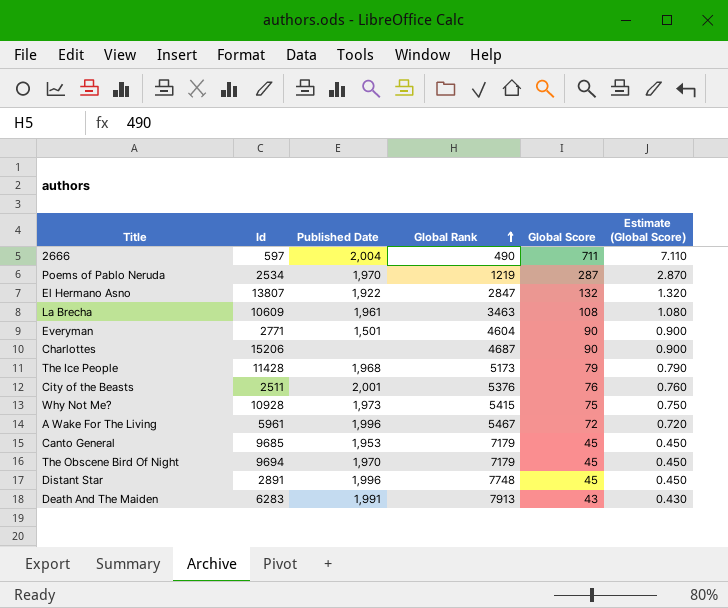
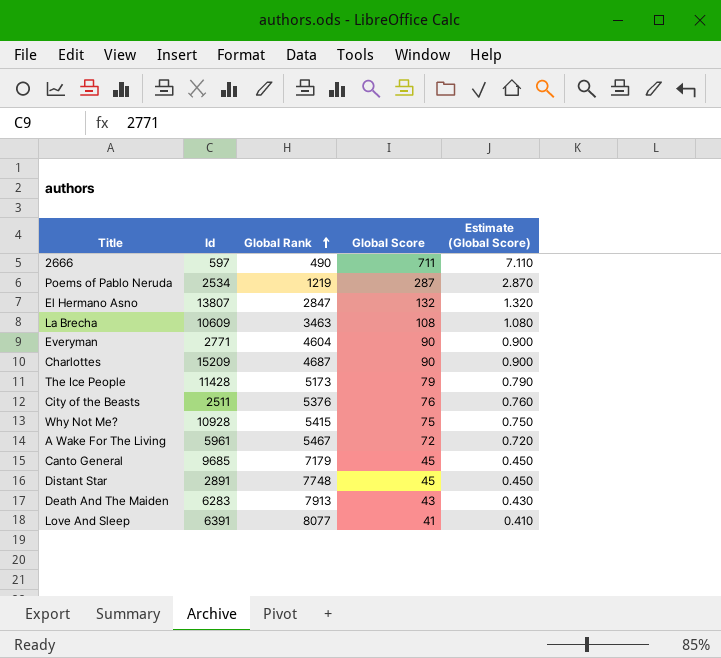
column Published Date | position: 3 -> none
row The Obscene Bird Of Night: 9694 | 1,970 | 7179 | 45 | 0.450 -> none
Charlottes | Id: 15206 -> 15209
row Love And Sleep: none -> 6391 | 8077 | 41 | 0.410

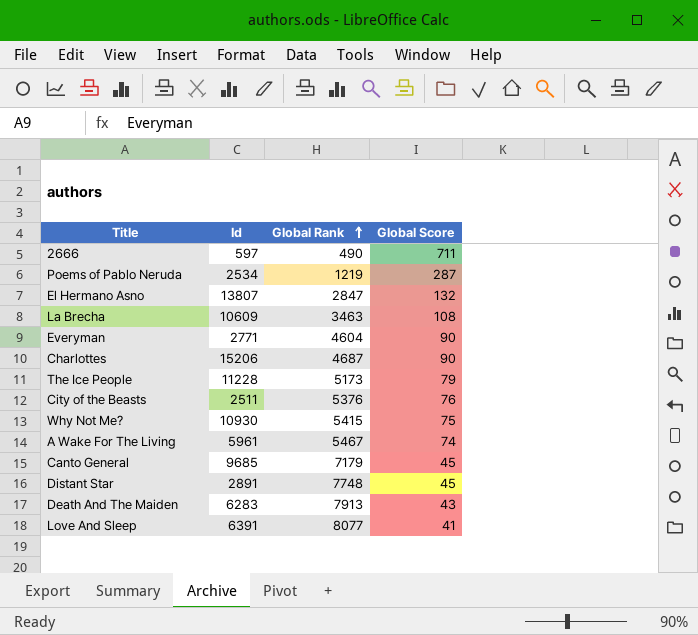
column Estimate (Global Score) | formula: [Global Score] * 0.01 -> none
Charlottes | Id: 15209 -> 15206
The Ice People | Id: 11428 -> 11228
Why Not Me? | Id: 10928 -> 10930
A Wake For The Living | Global Score: 72 -> 74

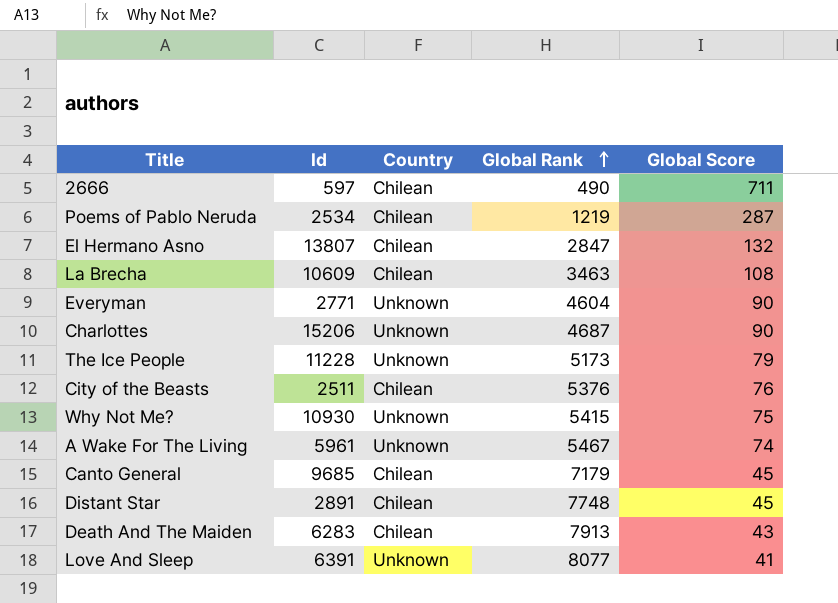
column Country | position: none -> 3

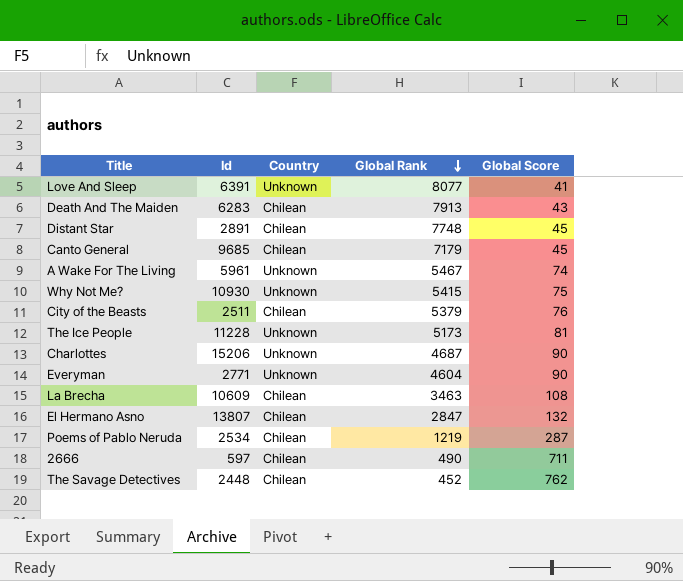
row order: Global Rank ascending -> Global Rank descending
City of the Beasts | Global Rank: 5376 -> 5379
The Ice People | Global Score: 79 -> 81
row The Savage Detectives: none -> 2448 | Chilean | 452 | 762

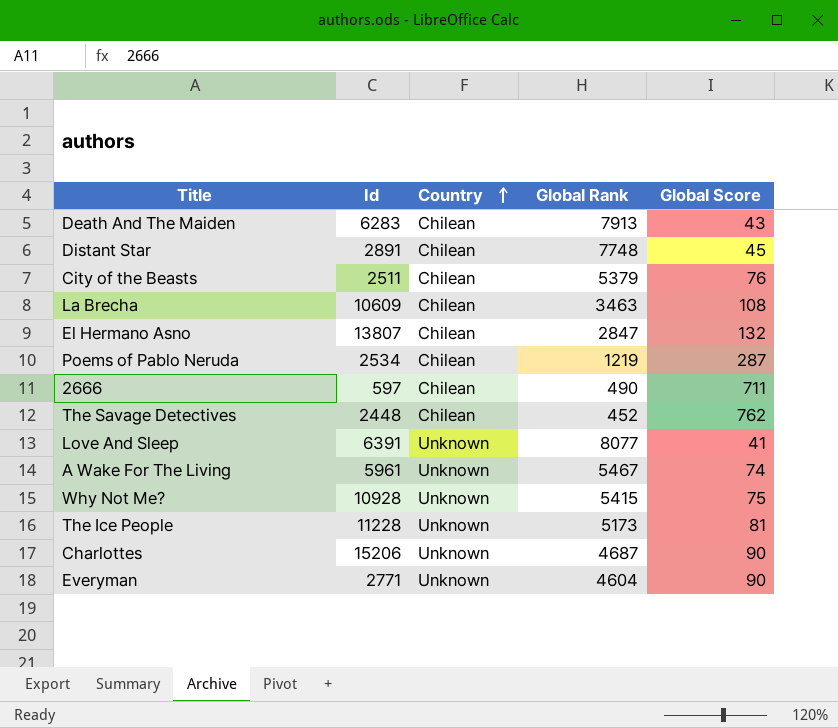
row order: Global Rank descending -> Country ascending
row Canto General: 9685 | Chilean | 7179 | 45 -> none
Why Not Me? | Id: 10930 -> 10928

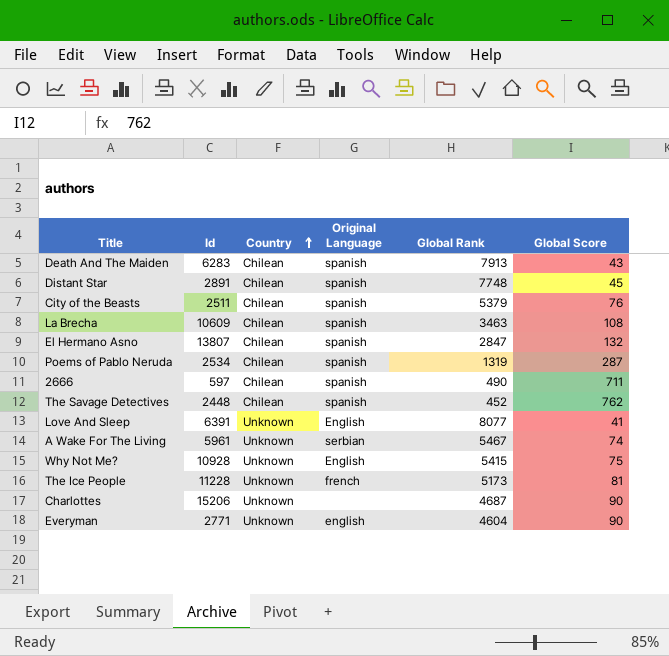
column Original Language | position: none -> 4
Poems of Pablo Neruda | Global Rank: 1219 -> 1319

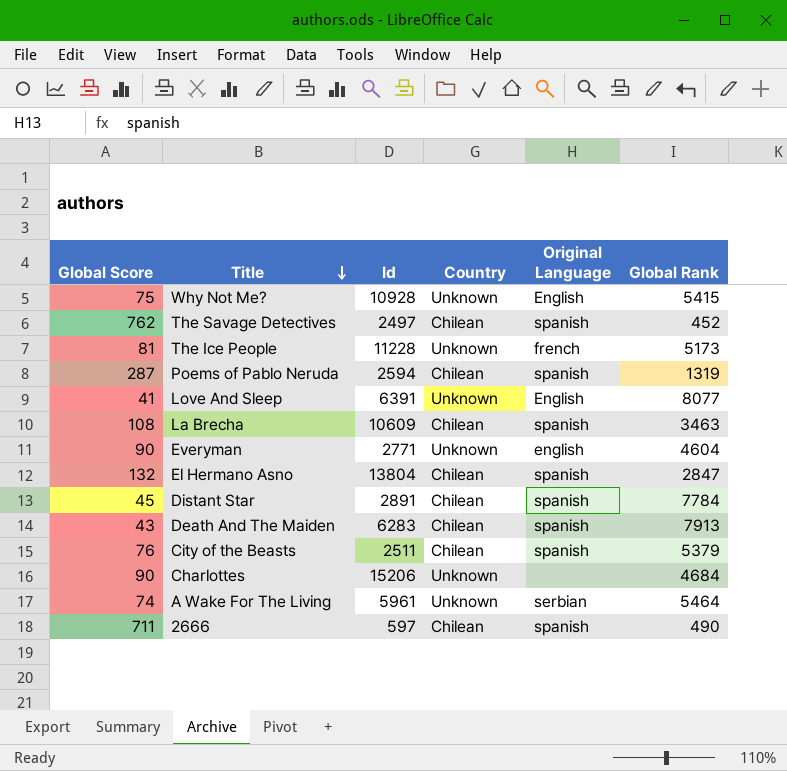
row order: Country ascending -> Title descending
column Global Score | position: 6 -> 1
The Savage Detectives | Id: 2448 -> 2497
Poems of Pablo Neruda | Id: 2534 -> 2594
El Hermano Asno | Id: 13807 -> 13804
Distant Star | Global Rank: 7748 -> 7784
Charlottes | Global Rank: 4687 -> 4684
A Wake For The Living | Global Rank: 5467 -> 5464

